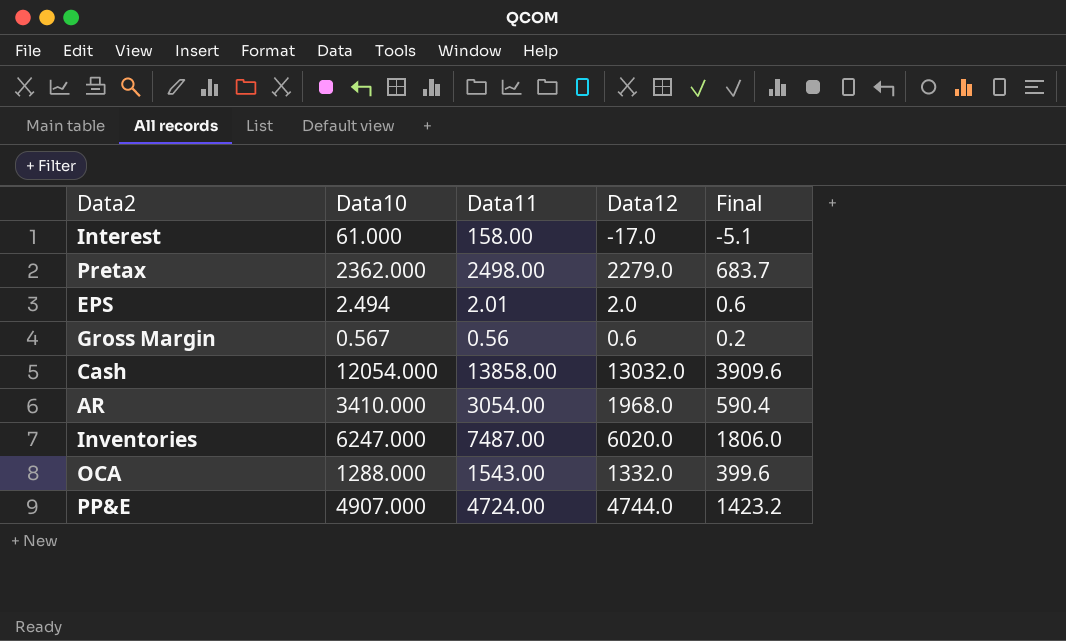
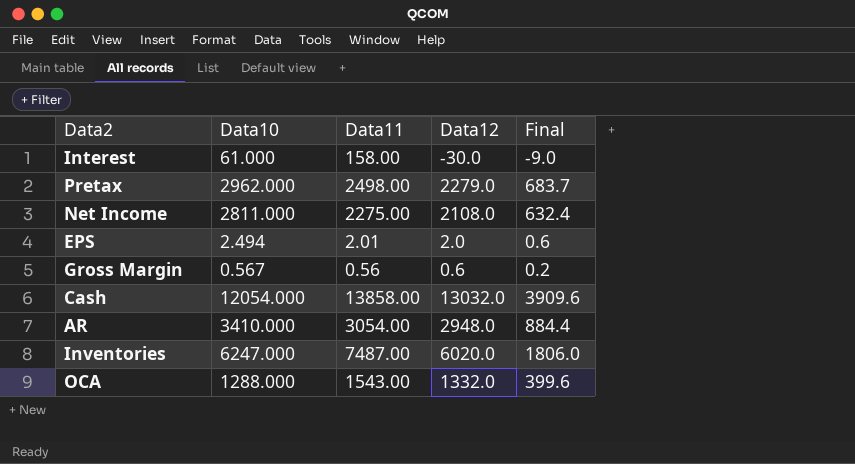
row PP&E: 4907.000 | 4724.00 | 4744.0 | 1423.2 -> none
Interest | Data12: -17.0 -> -30.0
Interest | Final: -5.1 -> -9.0
Pretax | Data10: 2362.000 -> 2962.000
row Net Income: none -> 2811.000 | 2275.00 | 2108.0 | 632.4
AR | Data12: 1968.0 -> 2948.0
AR | Final: 590.4 -> 884.4

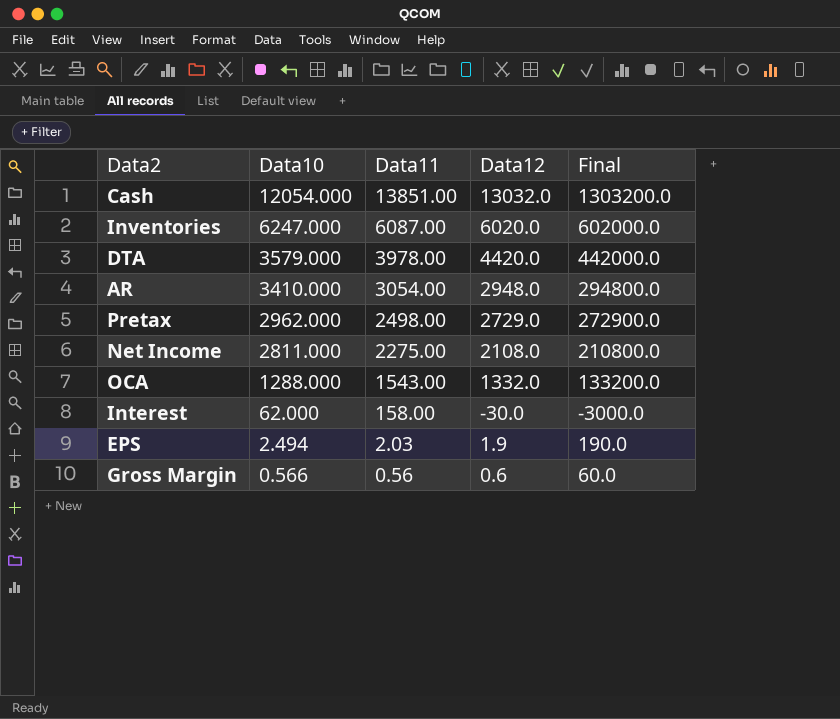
row order: none -> Data10 descending
column Final | formula: [Data12] * 0.3 -> [Data12] * 100
Cash | Data11: 13858.00 -> 13851.00
Inventories | Data11: 7487.00 -> 6087.00
row DTA: none -> 3579.000 | 3978.00 | 4420.0 | 442000.0
Pretax | Data12: 2279.0 -> 2729.0
Interest | Data10: 61.000 -> 62.000
EPS | Data11: 2.01 -> 2.03
EPS | Data12: 2.0 -> 1.9
Gross Margin | Data10: 0.567 -> 0.566

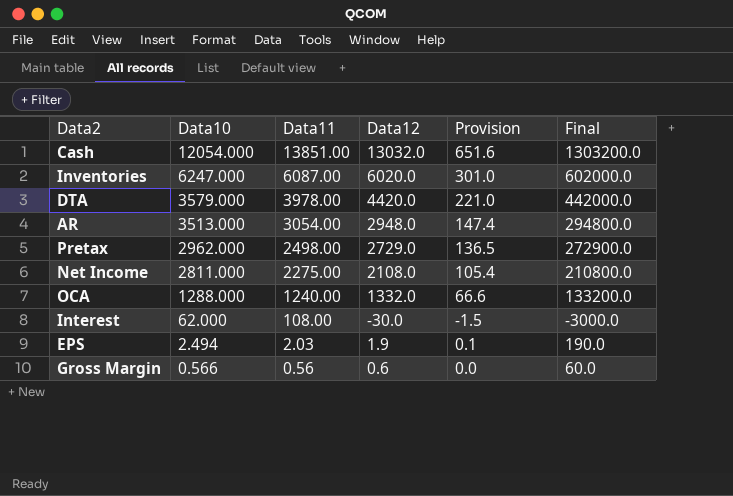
column Provision | formula: none -> [Data12] * 0.05
AR | Data10: 3410.000 -> 3513.000
OCA | Data11: 1543.00 -> 1240.00
Interest | Data11: 158.00 -> 108.00

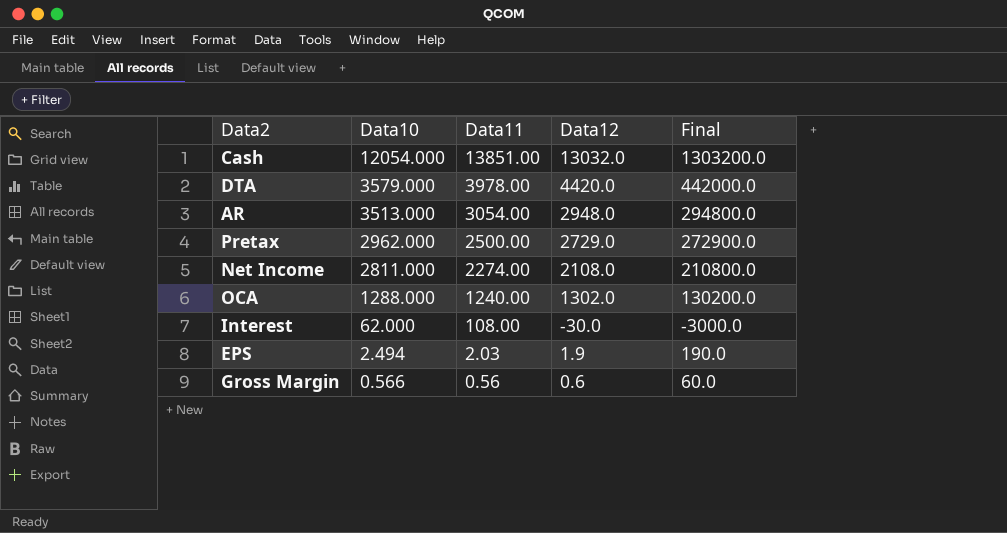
column Provision | formula: [Data12] * 0.05 -> none
row Inventories: 6247.000 | 6087.00 | 6020.0 | 301.0 | 602000.0 -> none
Pretax | Data11: 2498.00 -> 2500.00
Net Income | Data11: 2275.00 -> 2274.00
OCA | Data12: 1332.0 -> 1302.0
OCA | Final: 133200.0 -> 130200.0

